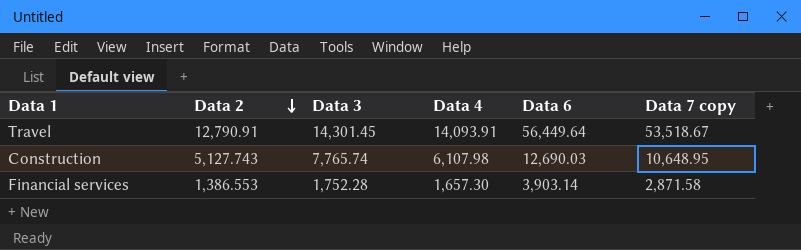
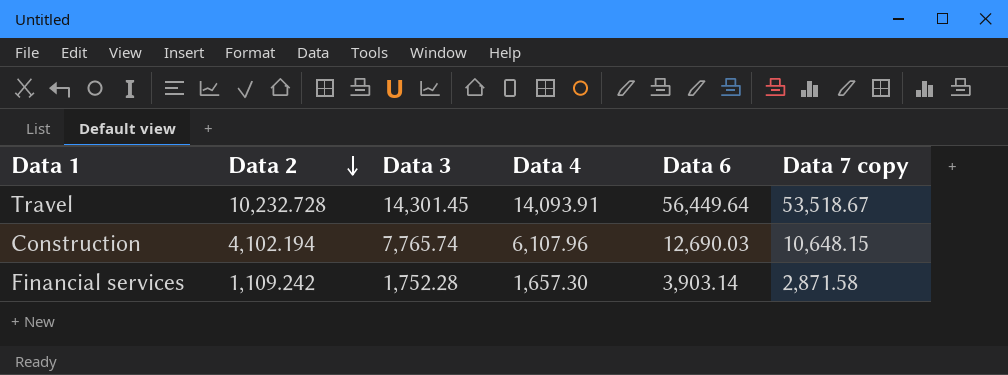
Travel | Data 2: 12,790.91 -> 10,232.728
Construction | Data 2: 5,127.743 -> 4,102.194
Construction | Data 4: 6,107.98 -> 6,107.96
Construction | Data 7 copy: 10,648.95 -> 10,648.15
Financial services | Data 2: 1,386.553 -> 1,109.242

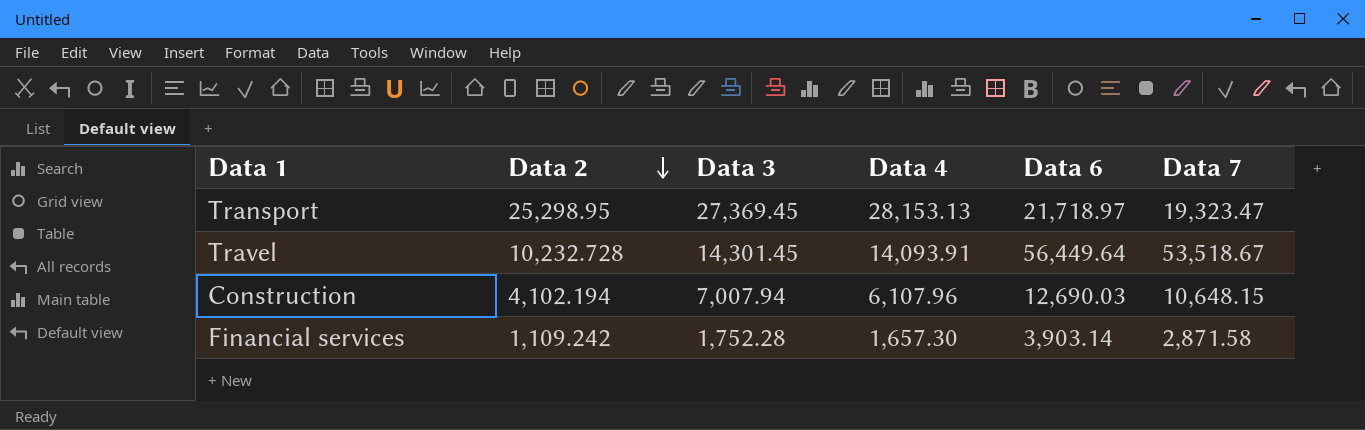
column name: Data 7 copy -> Data 7
row Transport: none -> 25,298.95 | 27,369.45 | 28,153.13 | 21,718.97 | 19,323.47
Construction | Data 3: 7,765.74 -> 7,007.94

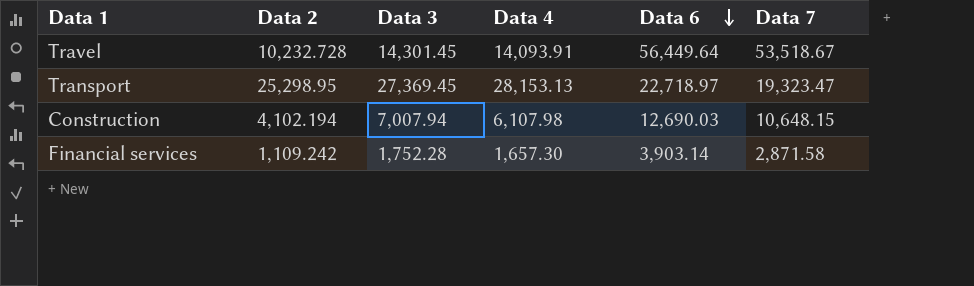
row order: Data 2 descending -> Data 6 descending
Transport | Data 6: 21,718.97 -> 22,718.97
Construction | Data 4: 6,107.96 -> 6,107.98

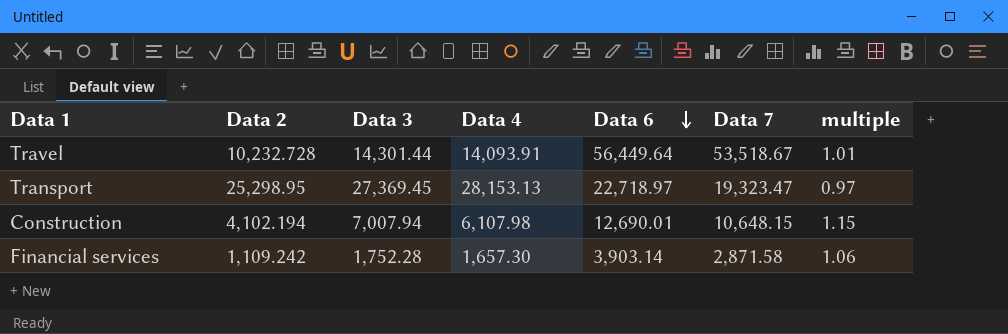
column multiple | formula: none -> [Data 3] / [Data 4]
Travel | Data 3: 14,301.45 -> 14,301.44
Construction | Data 6: 12,690.03 -> 12,690.01

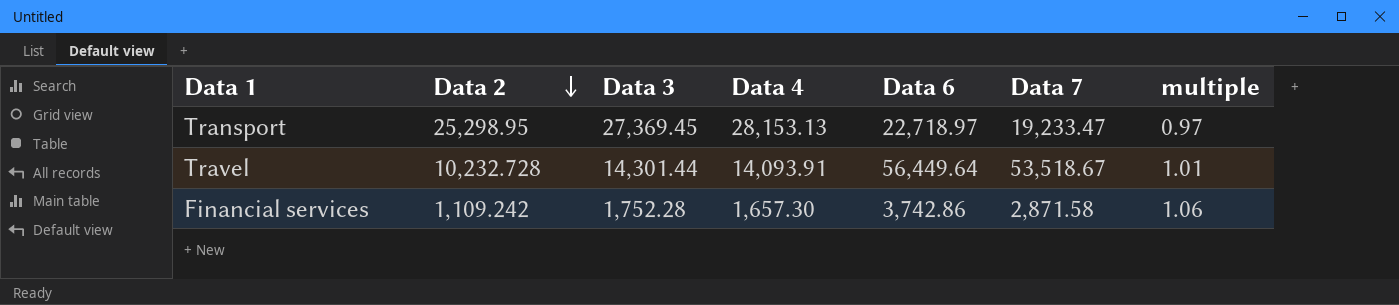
row order: Data 6 descending -> Data 2 descending
row Construction: 4,102.194 | 7,007.94 | 6,107.98 | 12,690.01 | 10,648.15 | 1.15 -> none
Transport | Data 7: 19,323.47 -> 19,233.47
Financial services | Data 6: 3,903.14 -> 3,742.86

